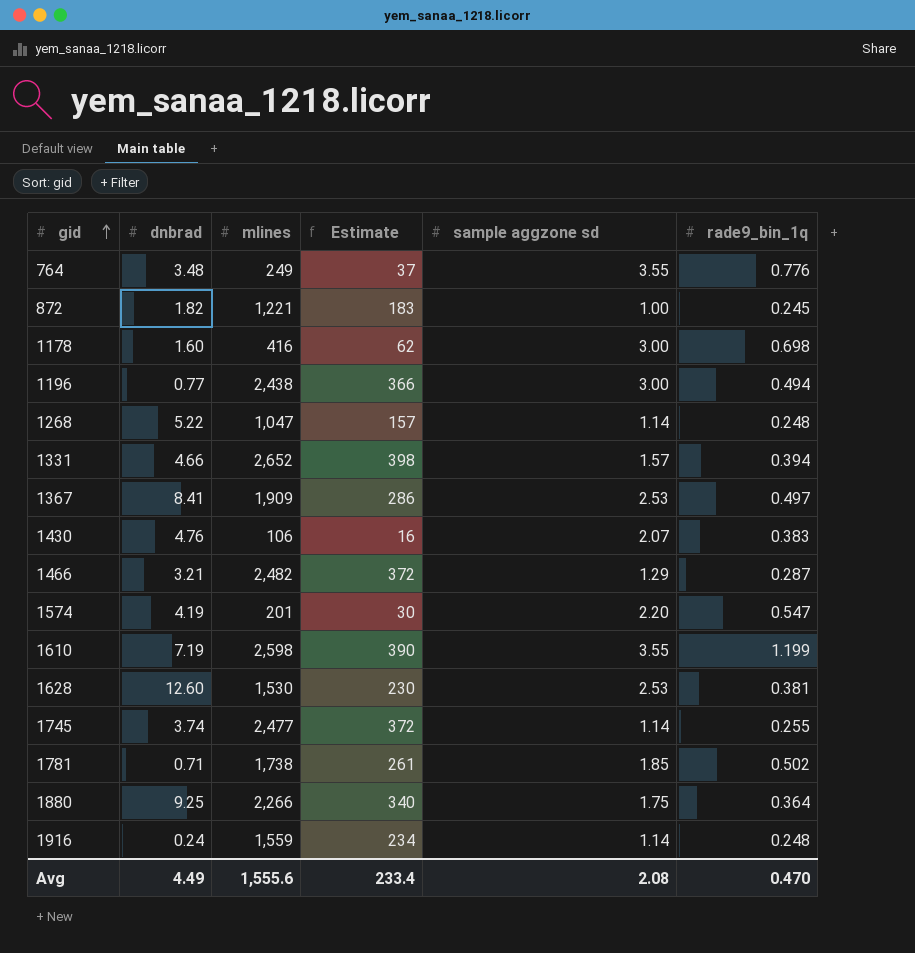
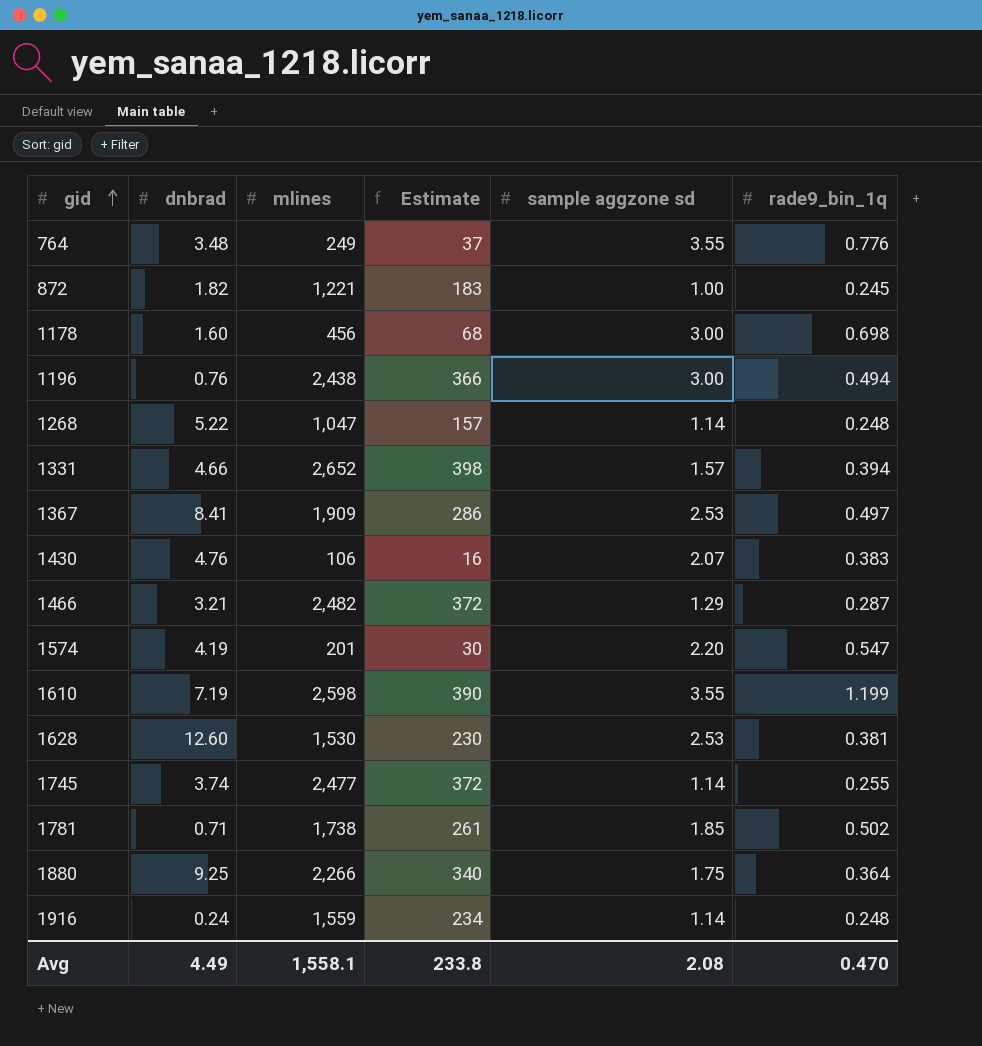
1178 | mlines: 416 -> 456
1178 | Estimate: 62 -> 68
1196 | dnbrad: 0.77 -> 0.76
Avg | mlines: 1,555.6 -> 1,558.1
Avg | Estimate: 233.4 -> 233.8

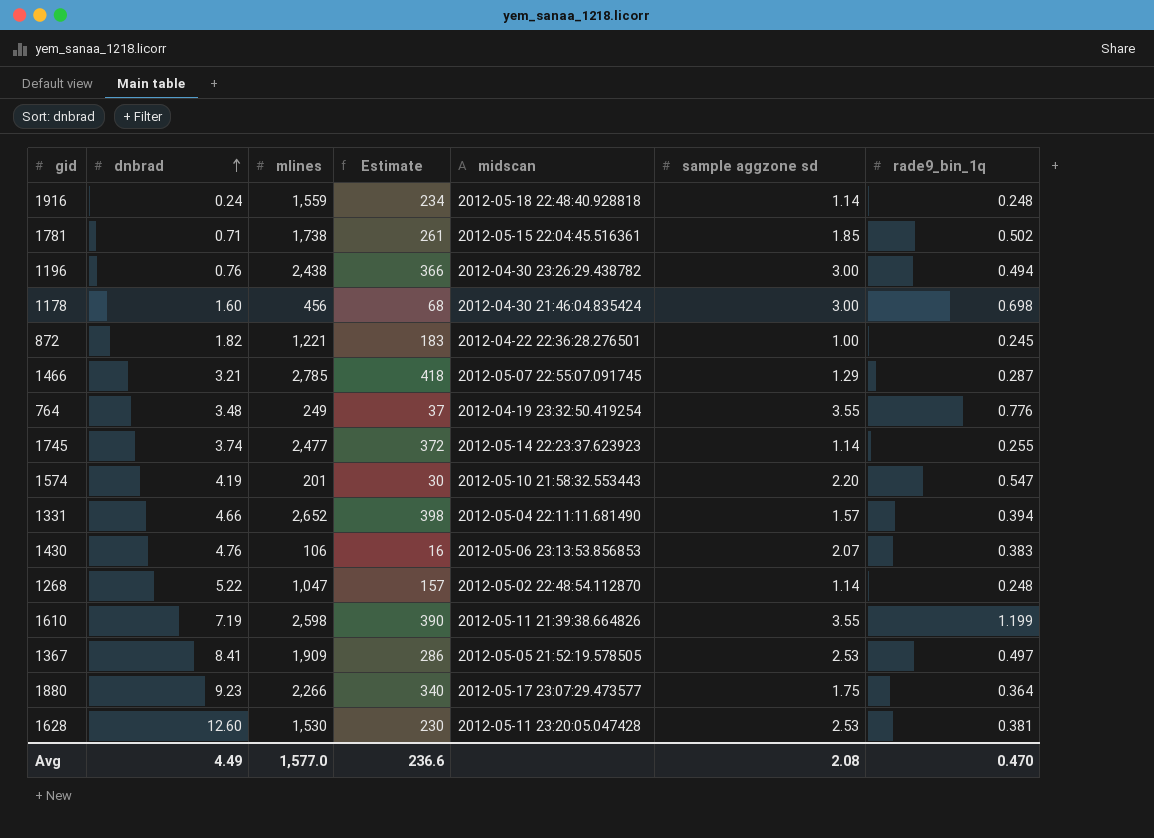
row order: gid ascending -> dnbrad ascending
column midscan | position: none -> 5
1466 | mlines: 2,482 -> 2,785
1466 | Estimate: 372 -> 418
1880 | dnbrad: 9.25 -> 9.23
Avg | mlines: 1,558.1 -> 1,577.0
Avg | Estimate: 233.8 -> 236.6

